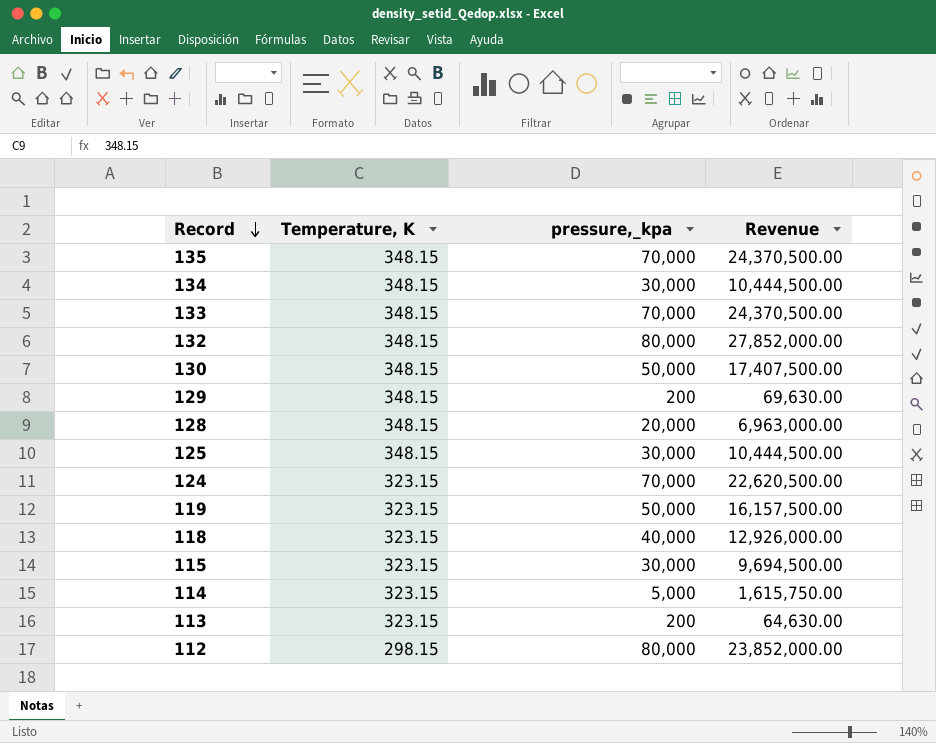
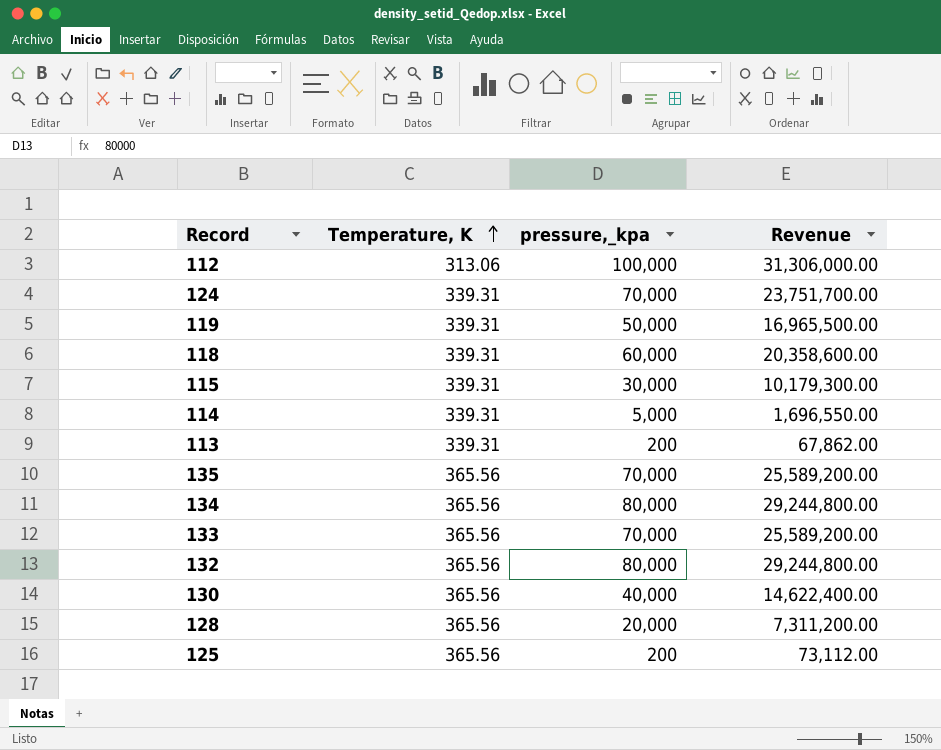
row order: Record descending -> Temperature, K ascending
row 129: 348.15 | 200 | 69,630.00 -> none
112 | Temperature, K: 298.15 -> 313.06
112 | pressure,_kpa: 80,000 -> 100,000
112 | Revenue: 23,852,000.00 -> 31,306,000.00
124 | Temperature, K: 323.15 -> 339.31
124 | Revenue: 22,620,500.00 -> 23,751,700.00
119 | Temperature, K: 323.15 -> 339.31
119 | Revenue: 16,157,500.00 -> 16,965,500.00
118 | Temperature, K: 323.15 -> 339.31
118 | pressure,_kpa: 40,000 -> 60,000
118 | Revenue: 12,926,000.00 -> 20,358,600.00
115 | Temperature, K: 323.15 -> 339.31
115 | Revenue: 9,694,500.00 -> 10,179,300.00
114 | Temperature, K: 323.15 -> 339.31
114 | Revenue: 1,615,750.00 -> 1,696,550.00
113 | Temperature, K: 323.15 -> 339.31
113 | Revenue: 64,630.00 -> 67,862.00
135 | Temperature, K: 348.15 -> 365.56
135 | Revenue: 24,370,500.00 -> 25,589,200.00
134 | Temperature, K: 348.15 -> 365.56
134 | pressure,_kpa: 30,000 -> 80,000
134 | Revenue: 10,444,500.00 -> 29,244,800.00
133 | Temperature, K: 348.15 -> 365.56
133 | Revenue: 24,370,500.00 -> 25,589,200.00
132 | Temperature, K: 348.15 -> 365.56
132 | Revenue: 27,852,000.00 -> 29,244,800.00
130 | Temperature, K: 348.15 -> 365.56
130 | pressure,_kpa: 50,000 -> 40,000
130 | Revenue: 17,407,500.00 -> 14,622,400.00
128 | Temperature, K: 348.15 -> 365.56
128 | Revenue: 6,963,000.00 -> 7,311,200.00
125 | Temperature, K: 348.15 -> 365.56
125 | pressure,_kpa: 30,000 -> 200
125 | Revenue: 10,444,500.00 -> 73,112.00

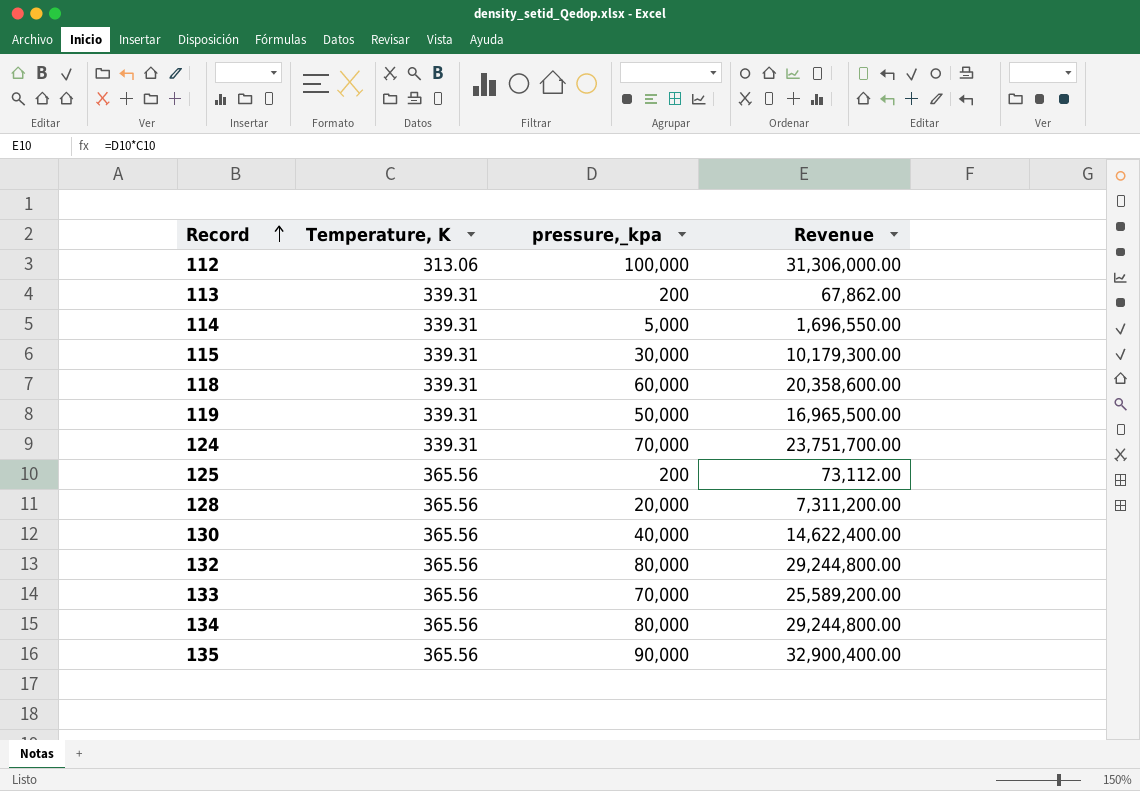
row order: Temperature, K ascending -> Record ascending
135 | pressure,_kpa: 70,000 -> 90,000
135 | Revenue: 25,589,200.00 -> 32,900,400.00

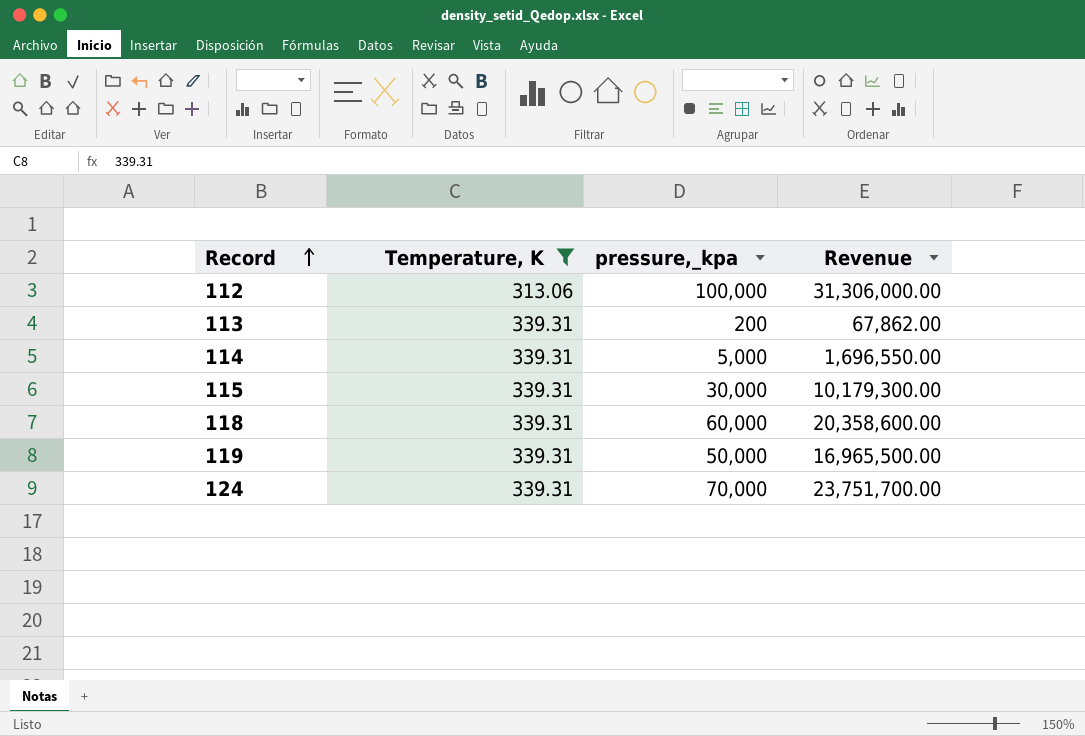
filter: none -> Temperature, K != 365.56

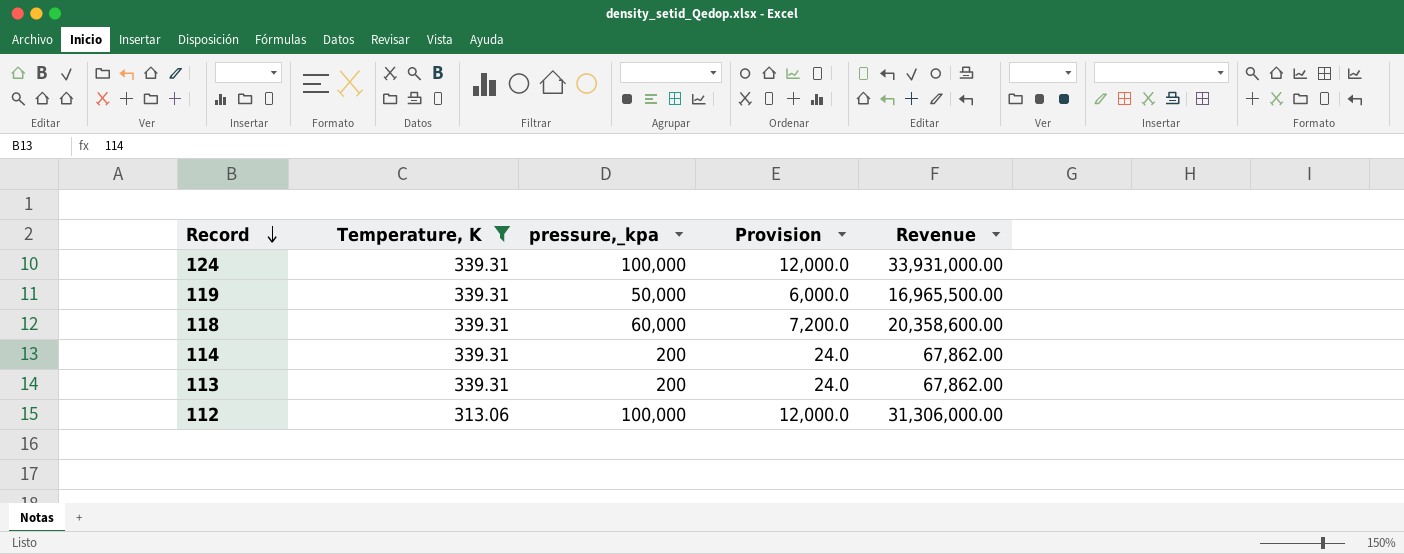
row order: Record ascending -> Record descending
column Provision | formula: none -> [pressure,_kpa] * 0.12
row 115: 339.31 | 30,000 | 10,179,300.00 -> none
124 | pressure,_kpa: 70,000 -> 100,000
124 | Revenue: 23,751,700.00 -> 33,931,000.00
114 | pressure,_kpa: 5,000 -> 200
114 | Revenue: 1,696,550.00 -> 67,862.00

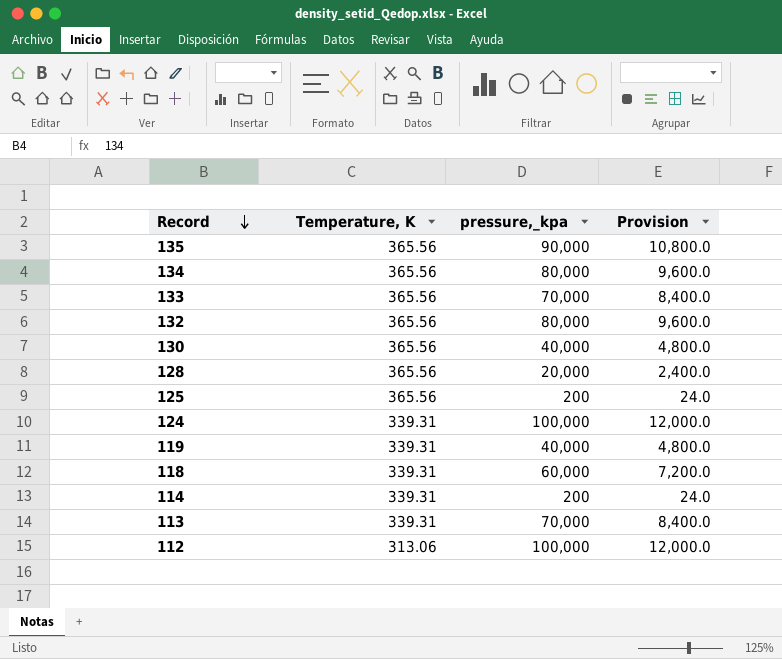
filter: Temperature, K != 365.56 -> none
column Revenue | formula: [Temperature, K] * [pressure,_kpa] -> none
119 | pressure,_kpa: 50,000 -> 40,000
119 | Provision: 6,000.0 -> 4,800.0
113 | pressure,_kpa: 200 -> 70,000
113 | Provision: 24.0 -> 8,400.0

